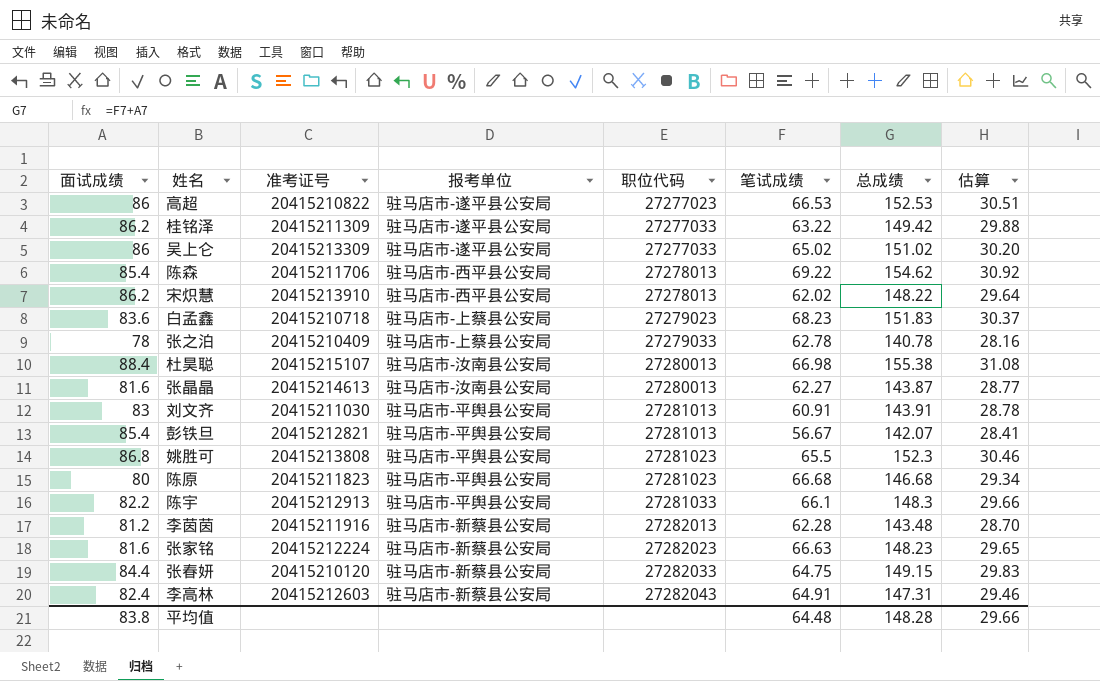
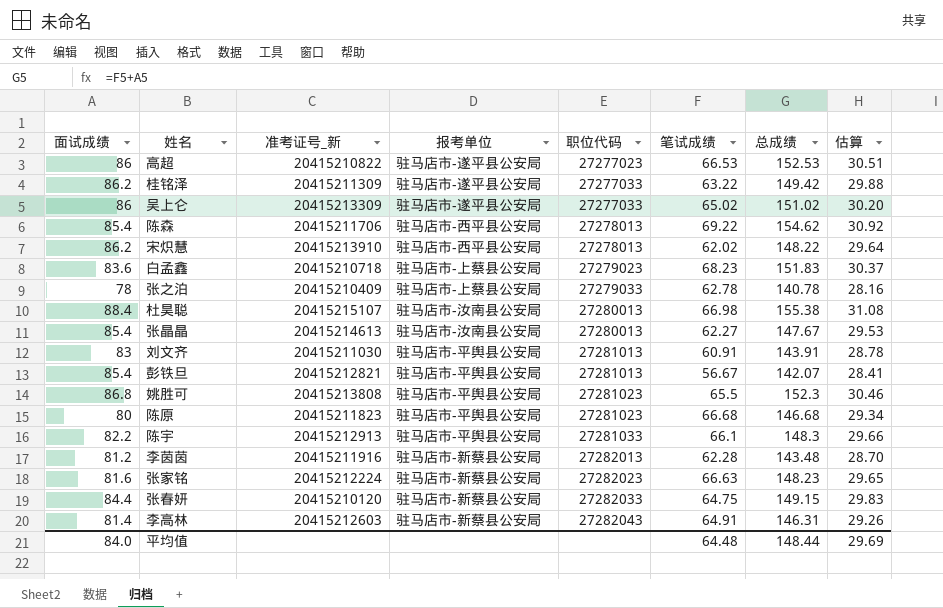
column name: 准考证号 -> 准考证号_新
张晶晶 | 面试成绩: 81.6 -> 85.4
张晶晶 | 总成绩: 143.87 -> 147.67
张晶晶 | 估算: 28.77 -> 29.53
李高林 | 面试成绩: 82.4 -> 81.4
李高林 | 总成绩: 147.31 -> 146.31
李高林 | 估算: 29.46 -> 29.26
平均值 | 面试成绩: 83.8 -> 84.0
平均值 | 总成绩: 148.28 -> 148.44
平均值 | 估算: 29.66 -> 29.69

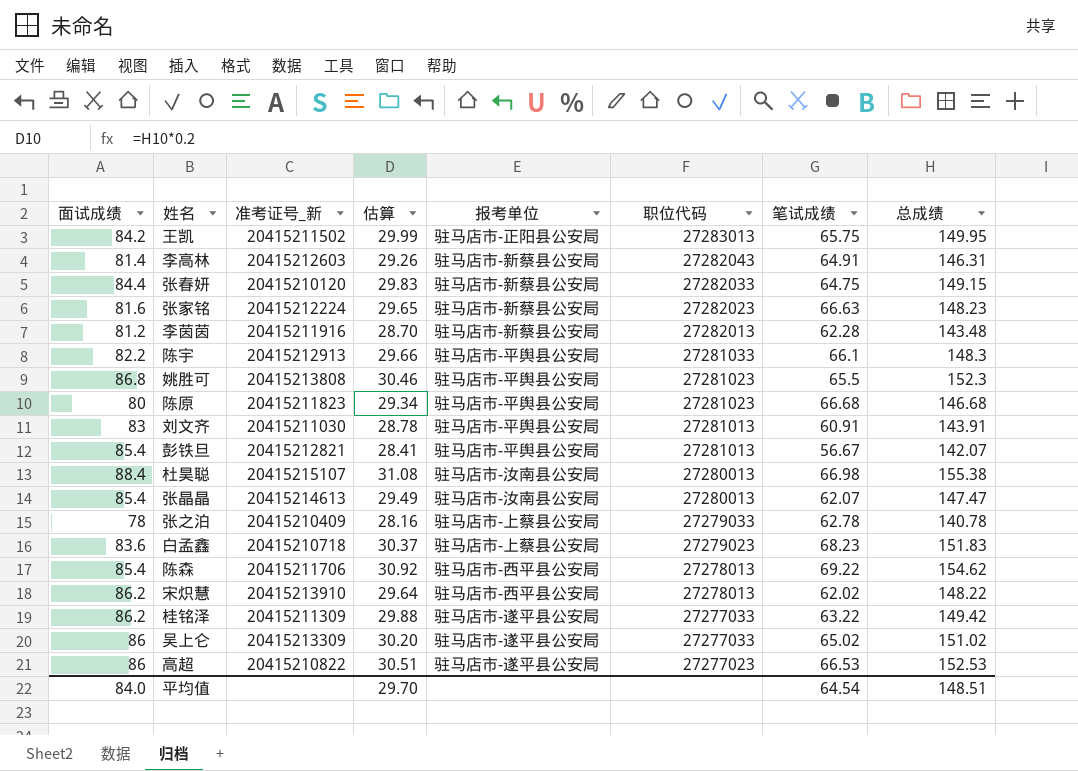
row order: 职位代码 ascending -> 职位代码 descending
column 估算 | position: 8 -> 4
row 王凯: none -> 84.2 | 20415211502 | 29.99 | 驻马店市-正阳县公安局 | 27283013 | 65.75 | 149.95
张晶晶 | 估算: 29.53 -> 29.49
张晶晶 | 笔试成绩: 62.27 -> 62.07
张晶晶 | 总成绩: 147.67 -> 147.47
平均值 | 估算: 29.69 -> 29.70
平均值 | 笔试成绩: 64.48 -> 64.54
平均值 | 总成绩: 148.44 -> 148.51

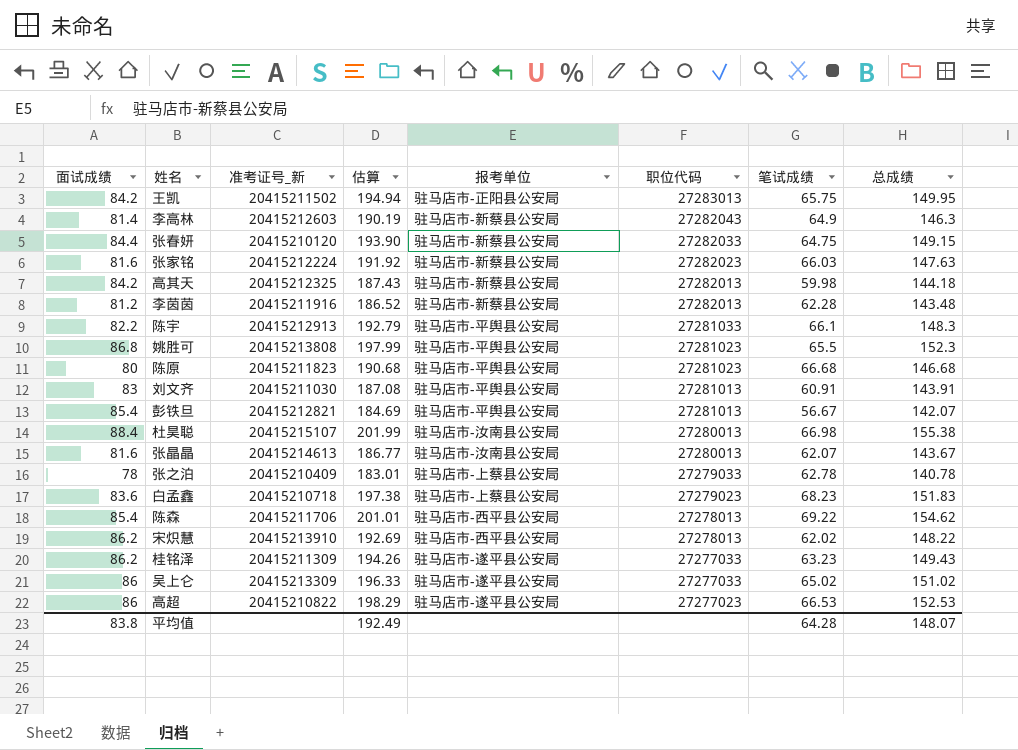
column 估算 | formula: [总成绩] * 0.2 -> [总成绩] * 1.3
李高林 | 笔试成绩: 64.91 -> 64.9
李高林 | 总成绩: 146.31 -> 146.3
张家铭 | 笔试成绩: 66.63 -> 66.03
张家铭 | 总成绩: 148.23 -> 147.63
row 高其天: none -> 84.2 | 20415212325 | 187.43 | 驻马店市-新蔡县公安局 | 27282013 | 59.98 | 144.18
张晶晶 | 面试成绩: 85.4 -> 81.6
张晶晶 | 总成绩: 147.47 -> 143.67
桂铭泽 | 笔试成绩: 63.22 -> 63.23
桂铭泽 | 总成绩: 149.42 -> 149.43
平均值 | 面试成绩: 84.0 -> 83.8
平均值 | 估算: 29.70 -> 192.49
平均值 | 笔试成绩: 64.54 -> 64.28
平均值 | 总成绩: 148.51 -> 148.07

